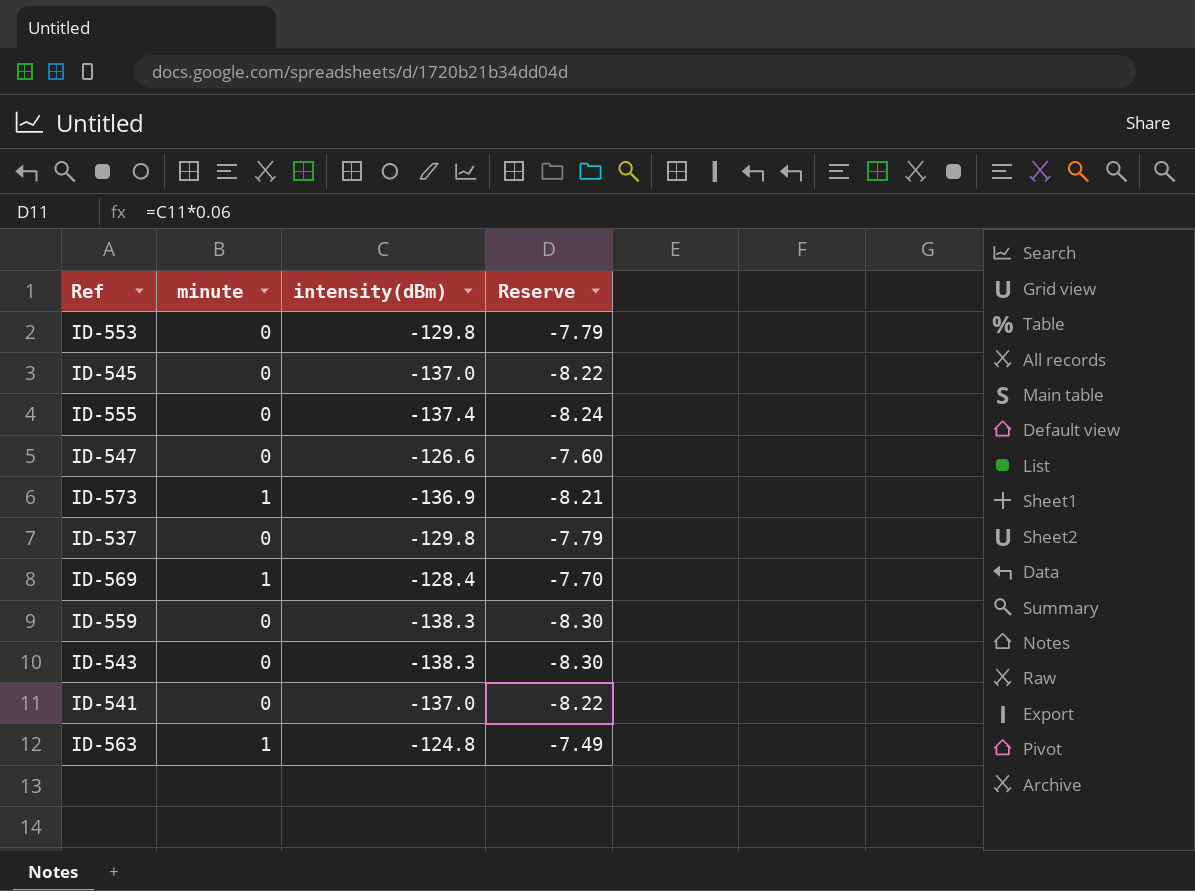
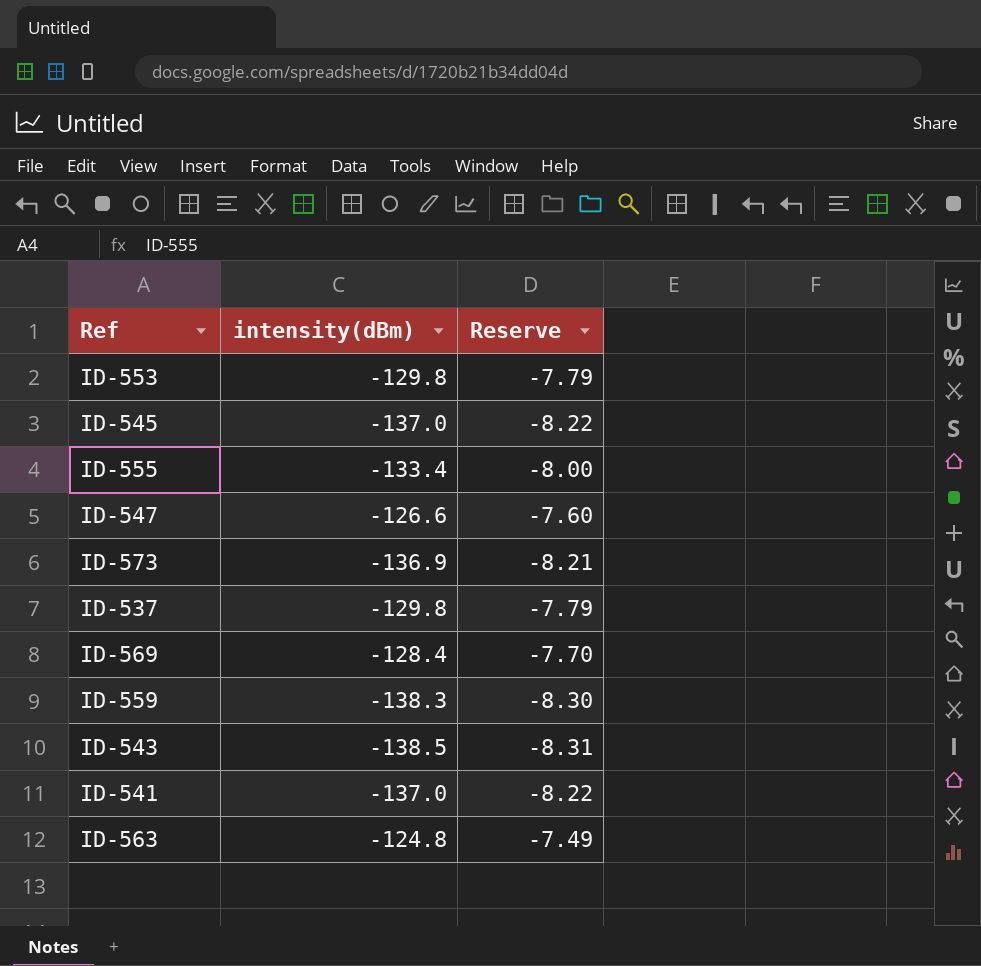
column minute | position: 2 -> none
ID-555 | intensity(dBm): -137.4 -> -133.4
ID-555 | Reserve: -8.24 -> -8.00
ID-543 | intensity(dBm): -138.3 -> -138.5
ID-543 | Reserve: -8.30 -> -8.31

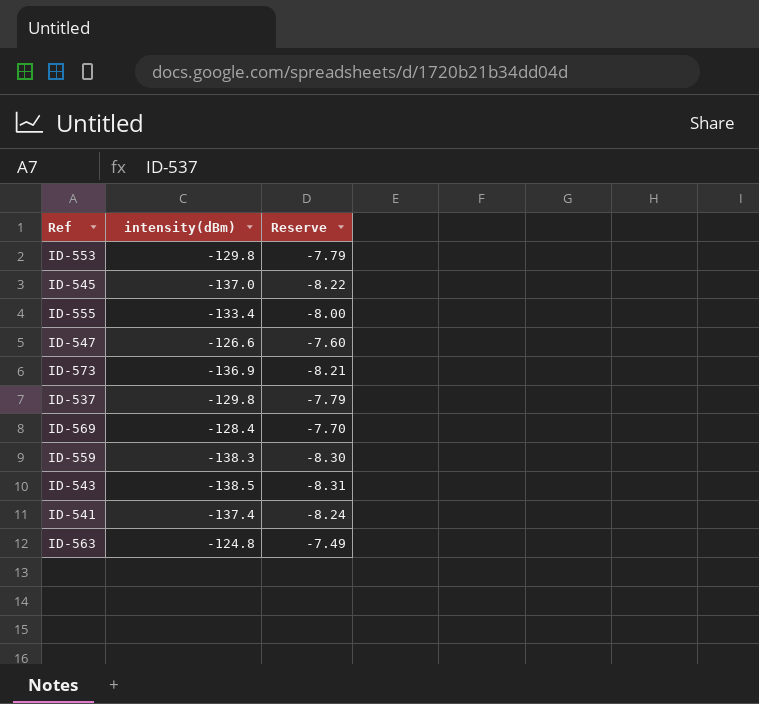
ID-541 | intensity(dBm): -137.0 -> -137.4
ID-541 | Reserve: -8.22 -> -8.24

